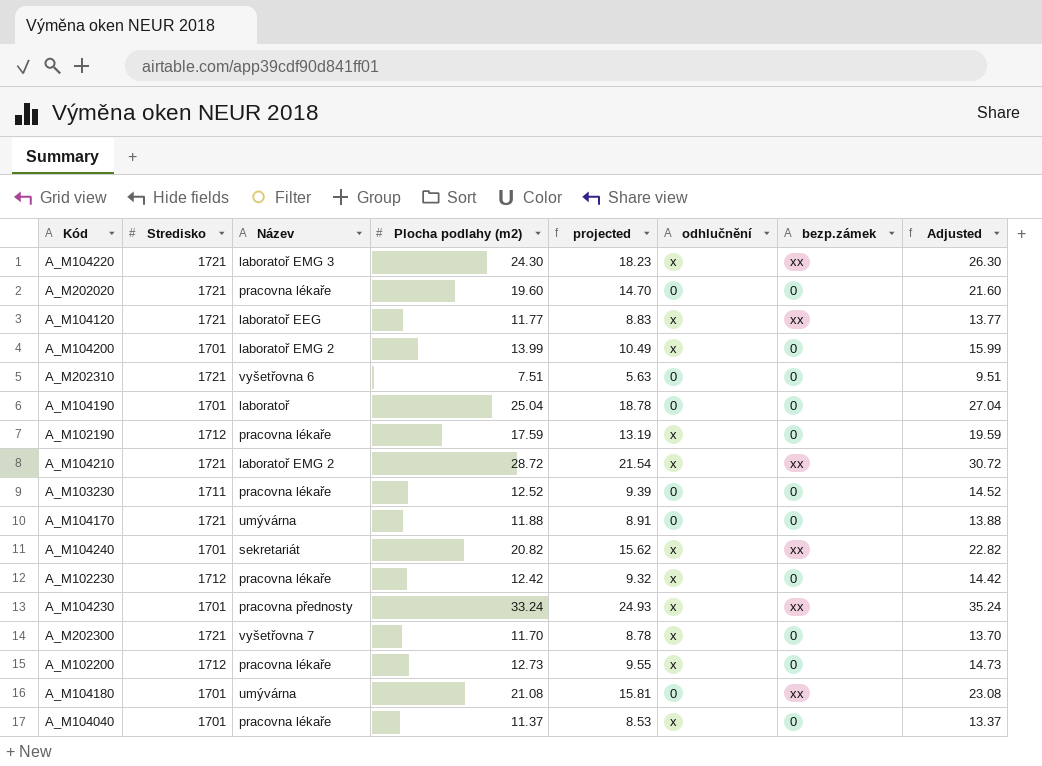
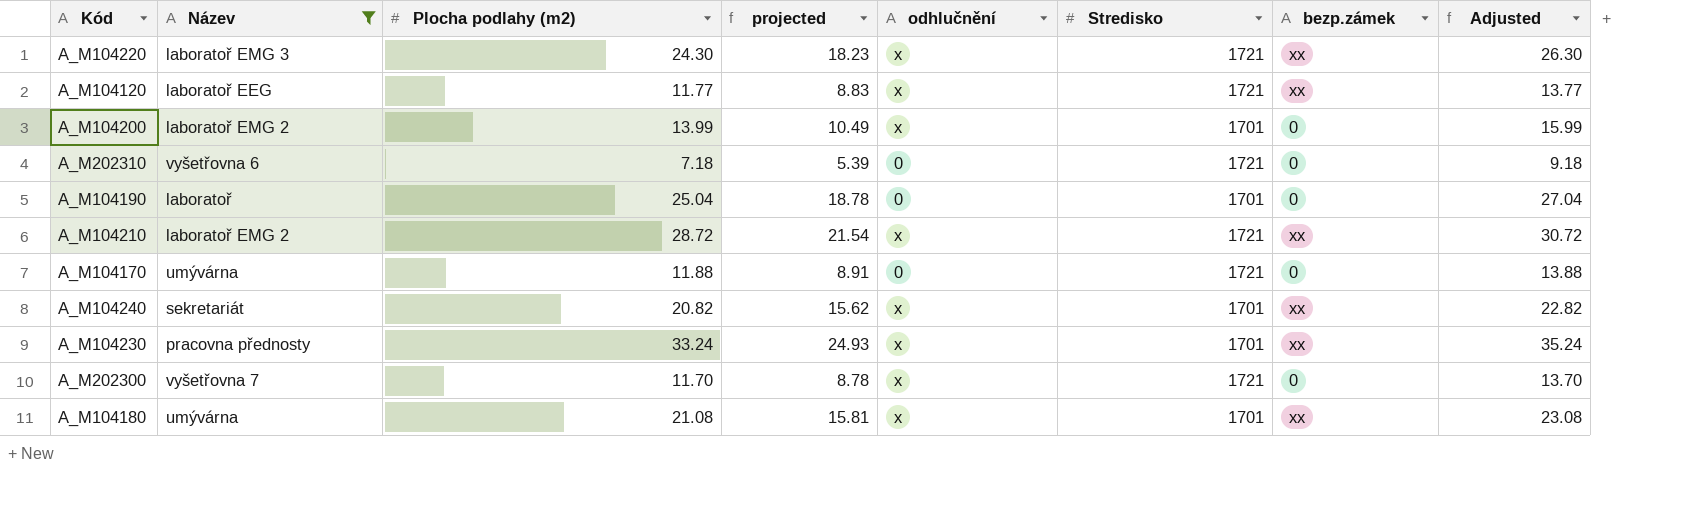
filter: none -> Název != pracovna lékaře
column Stredisko | position: 2 -> 6
A_M202310 | Plocha podlahy (m2): 7.51 -> 7.18
A_M202310 | projected: 5.63 -> 5.39
A_M202310 | Adjusted: 9.51 -> 9.18
A_M104180 | odhlučnění: 0 -> x

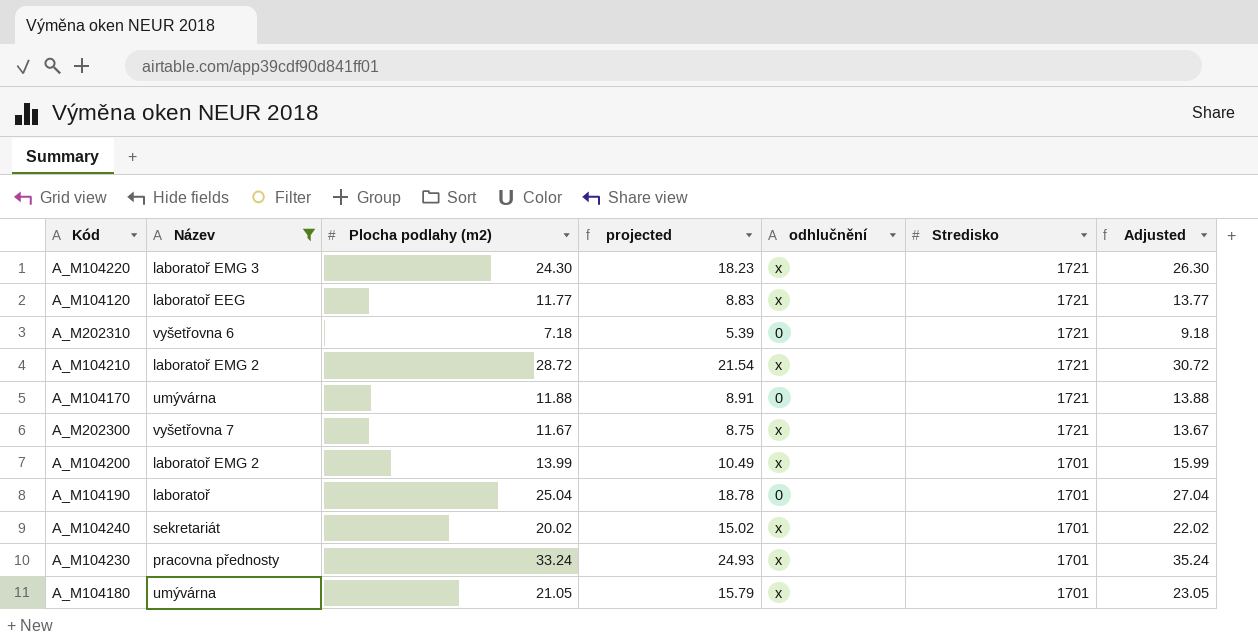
row order: none -> Stredisko descending
column bezp.zámek | position: 7 -> none
A_M202300 | Plocha podlahy (m2): 11.70 -> 11.67
A_M202300 | projected: 8.78 -> 8.75
A_M202300 | Adjusted: 13.70 -> 13.67
A_M104240 | Plocha podlahy (m2): 20.82 -> 20.02
A_M104240 | projected: 15.62 -> 15.02
A_M104240 | Adjusted: 22.82 -> 22.02
A_M104180 | Plocha podlahy (m2): 21.08 -> 21.05
A_M104180 | projected: 15.81 -> 15.79
A_M104180 | Adjusted: 23.08 -> 23.05

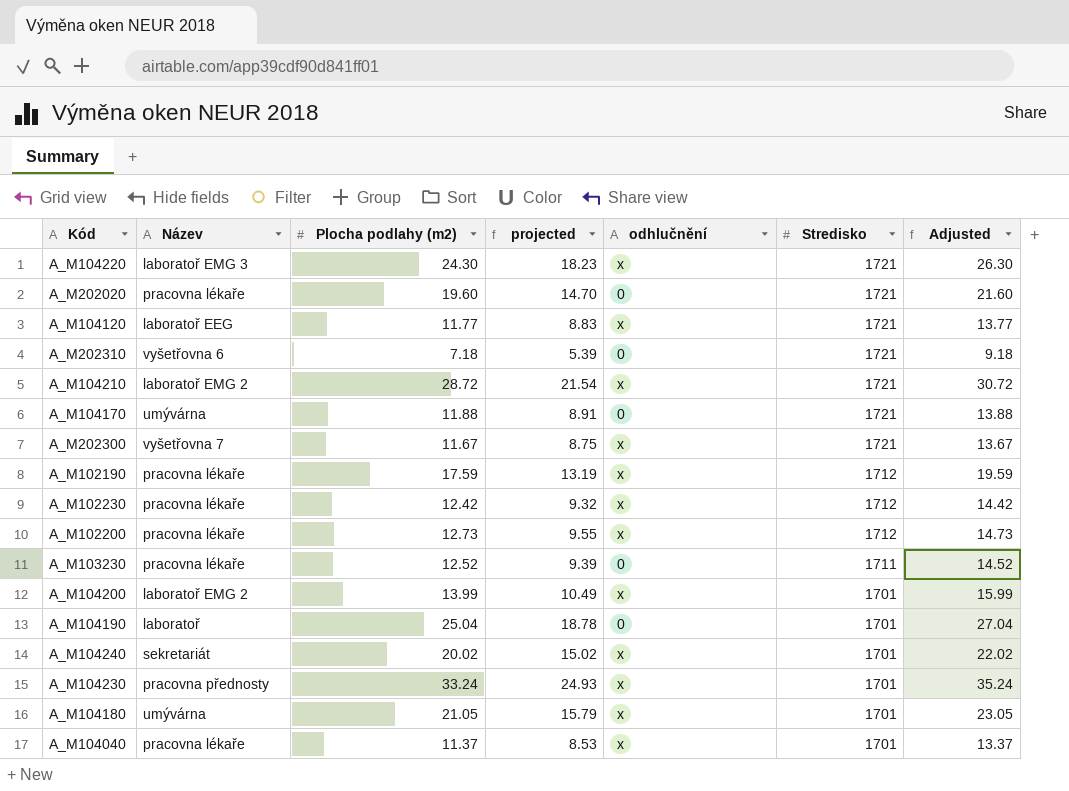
filter: Název != pracovna lékaře -> none

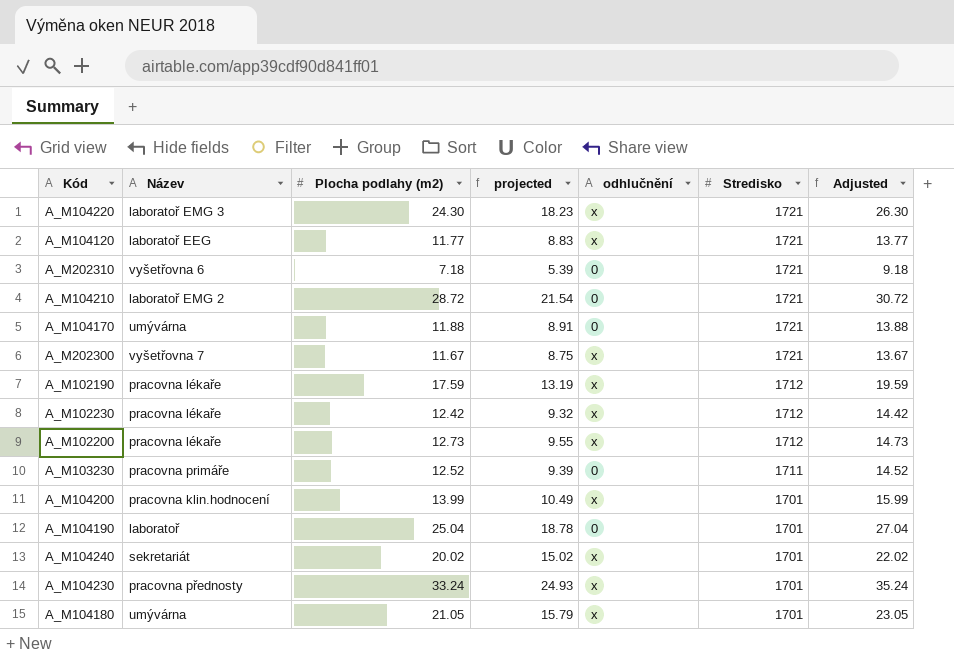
row A_M202020: pracovna lékaře | 19.60 | 14.70 | 0 | 1721 | 21.60 -> none
row A_M104040: pracovna lékaře | 11.37 | 8.53 | x | 1701 | 13.37 -> none
A_M104210 | odhlučnění: x -> 0
A_M103230 | Název: pracovna lékaře -> pracovna primáře
A_M104200 | Název: laboratoř EMG 2 -> pracovna klin.hodnocení

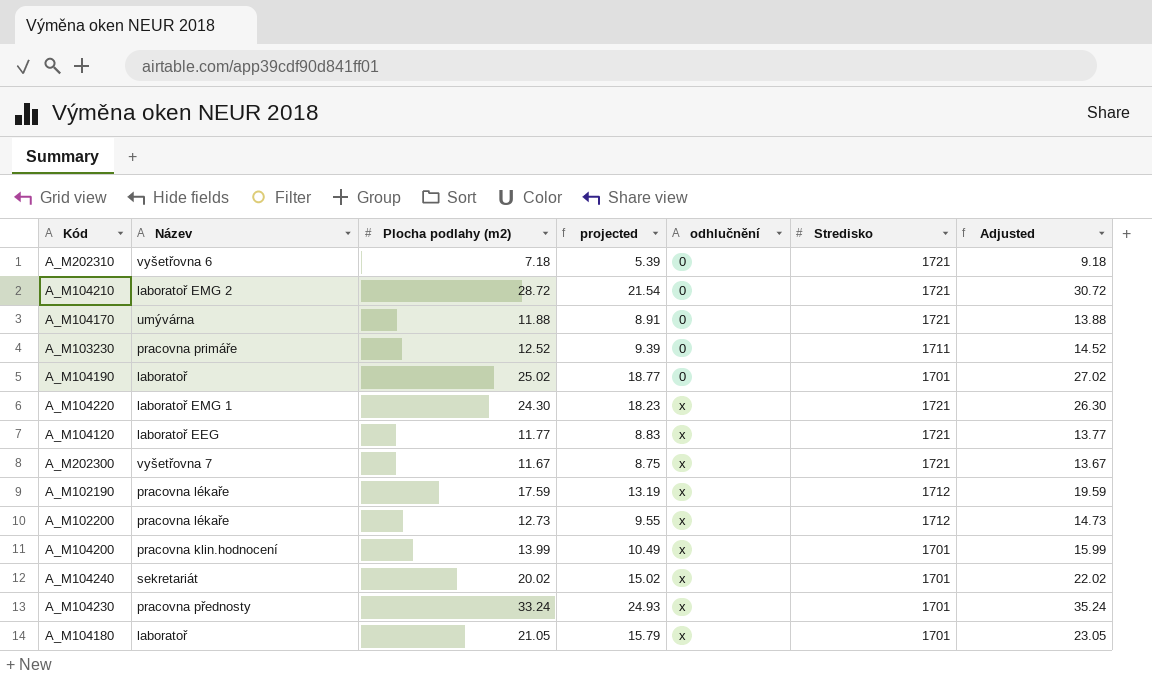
row order: Stredisko descending -> odhlučnění ascending
row A_M102230: pracovna lékaře | 12.42 | 9.32 | x | 1712 | 14.42 -> none
A_M104190 | Plocha podlahy (m2): 25.04 -> 25.02
A_M104190 | projected: 18.78 -> 18.77
A_M104190 | Adjusted: 27.04 -> 27.02
A_M104220 | Název: laboratoř EMG 3 -> laboratoř EMG 1
A_M104180 | Název: umývárna -> laboratoř

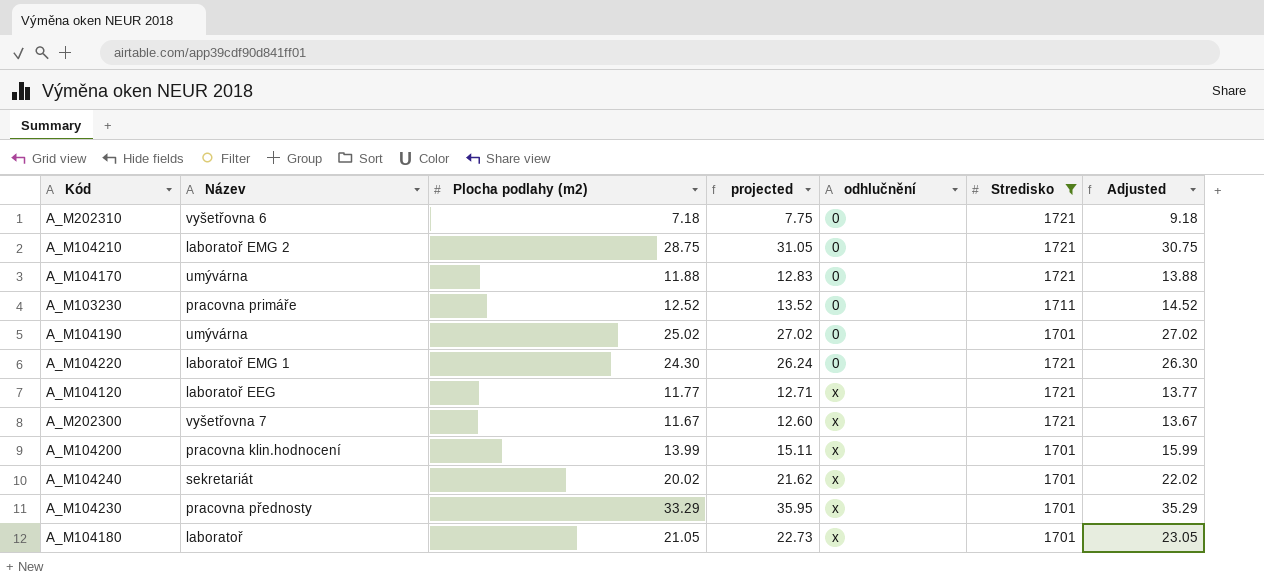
filter: none -> Stredisko != 1712
column projected | formula: [Plocha podlahy (m2)] * 0.75 -> [Plocha podlahy (m2)] * 1.08
A_M104210 | Plocha podlahy (m2): 28.72 -> 28.75
A_M104210 | Adjusted: 30.72 -> 30.75
A_M104190 | Název: laboratoř -> umývárna
A_M104220 | odhlučnění: x -> 0
A_M104230 | Plocha podlahy (m2): 33.24 -> 33.29
A_M104230 | Adjusted: 35.24 -> 35.29

